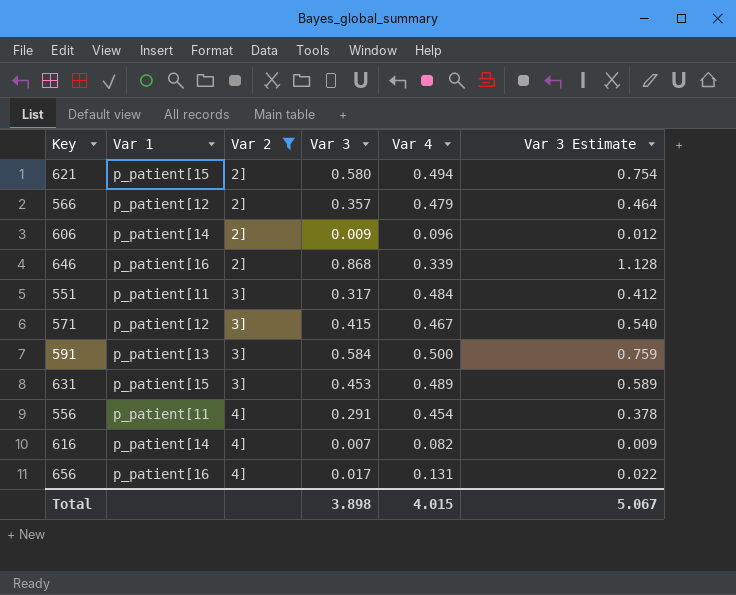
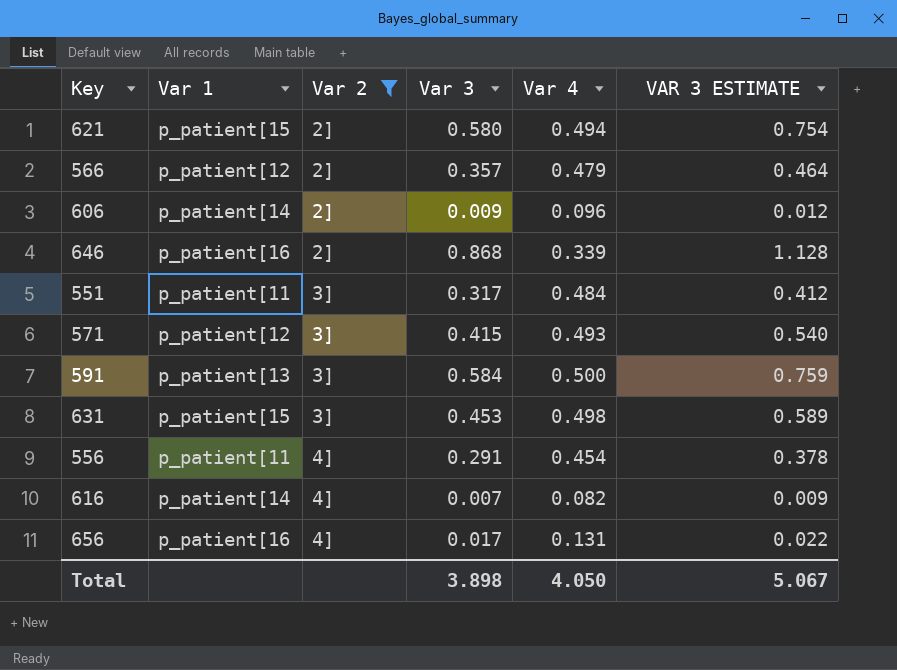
column name: Var 3 Estimate -> VAR 3 ESTIMATE
571 | Var 4: 0.467 -> 0.493
631 | Var 4: 0.489 -> 0.498
Total | Var 4: 4.015 -> 4.050

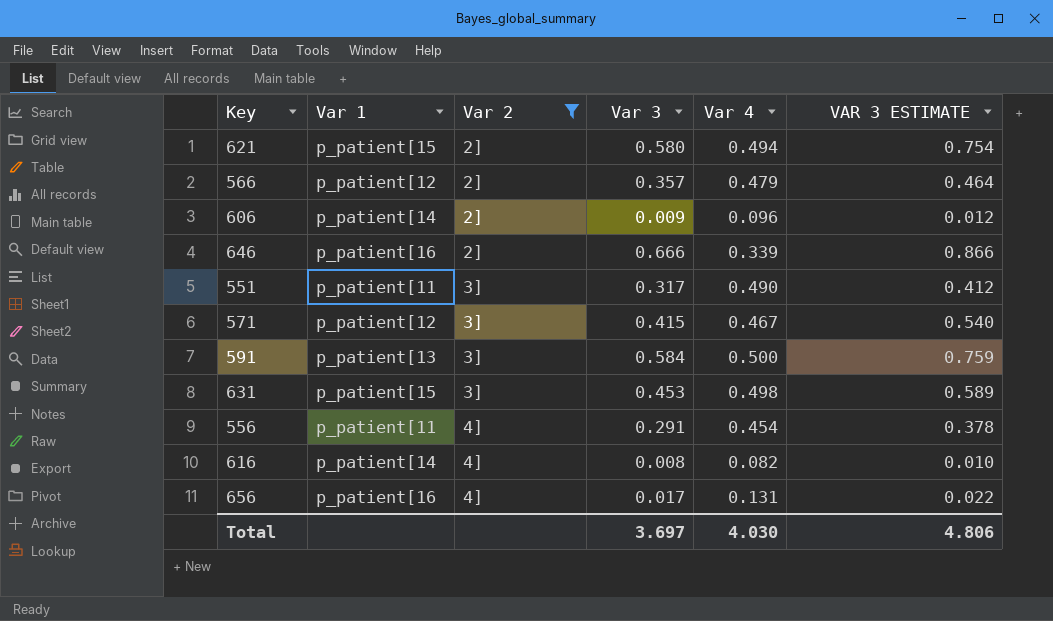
646 | Var 3: 0.868 -> 0.666
646 | VAR 3 ESTIMATE: 1.128 -> 0.866
551 | Var 4: 0.484 -> 0.490
571 | Var 4: 0.493 -> 0.467
616 | Var 3: 0.007 -> 0.008
616 | VAR 3 ESTIMATE: 0.009 -> 0.010
Total | Var 3: 3.898 -> 3.697
Total | Var 4: 4.050 -> 4.030
Total | VAR 3 ESTIMATE: 5.067 -> 4.806

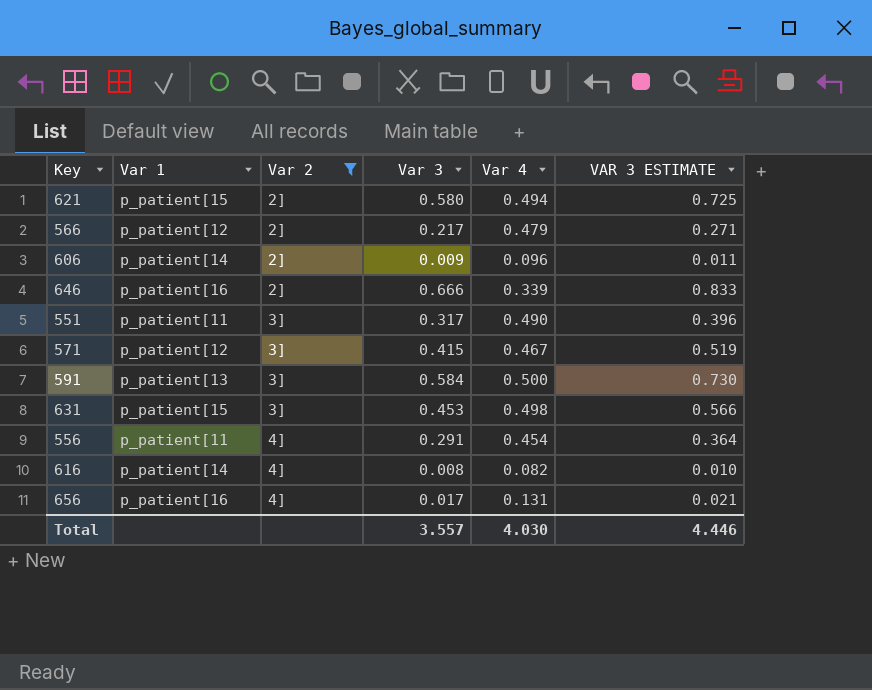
column VAR 3 ESTIMATE | formula: [Var 3] * 1.3 -> [Var 3] * 1.25
566 | Var 3: 0.357 -> 0.217
Total | Var 3: 3.697 -> 3.557
Total | VAR 3 ESTIMATE: 4.806 -> 4.446

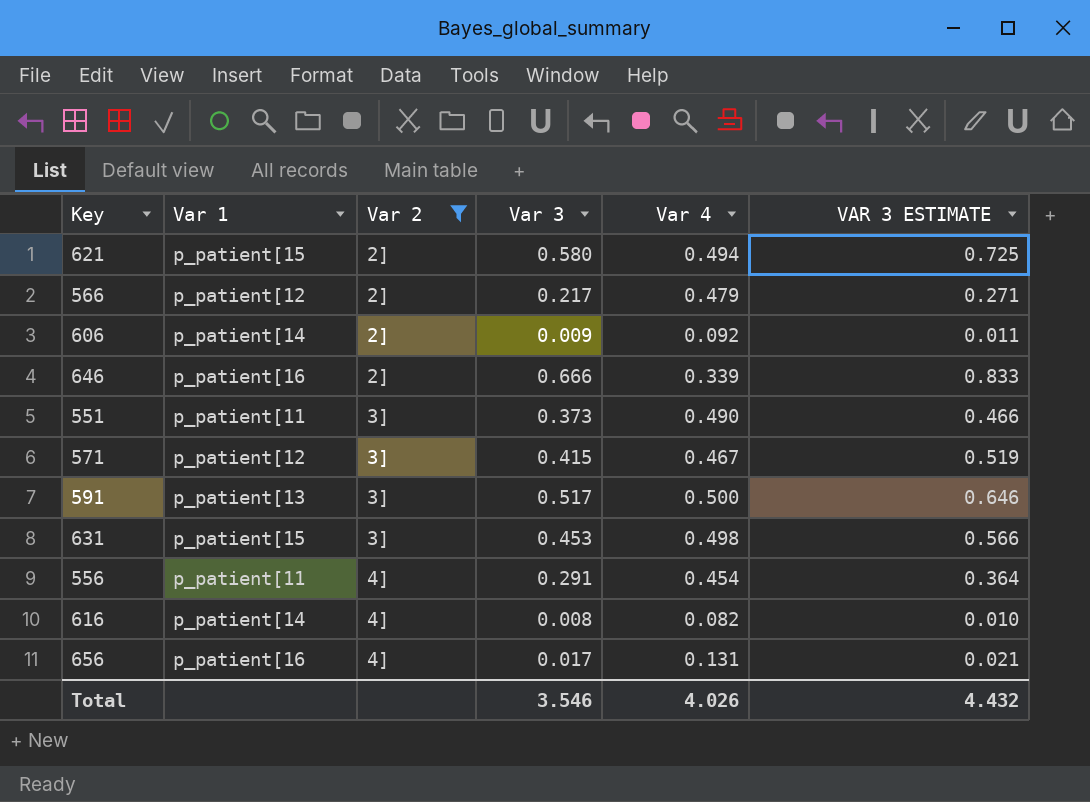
606 | Var 4: 0.096 -> 0.092
551 | Var 3: 0.317 -> 0.373
551 | VAR 3 ESTIMATE: 0.396 -> 0.466
591 | Var 3: 0.584 -> 0.517
591 | VAR 3 ESTIMATE: 0.730 -> 0.646
Total | Var 3: 3.557 -> 3.546
Total | Var 4: 4.030 -> 4.026
Total | VAR 3 ESTIMATE: 4.446 -> 4.432

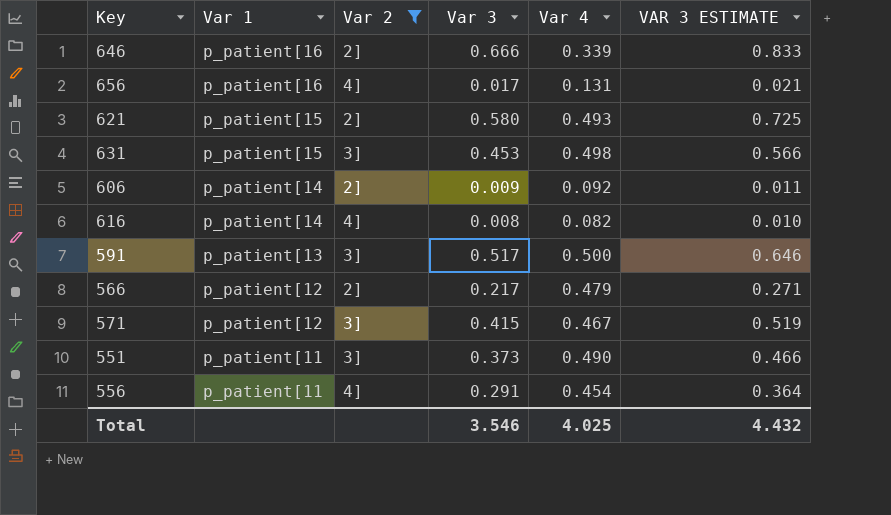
row order: Var 2 ascending -> Var 1 descending
621 | Var 4: 0.494 -> 0.493
Total | Var 4: 4.026 -> 4.025

